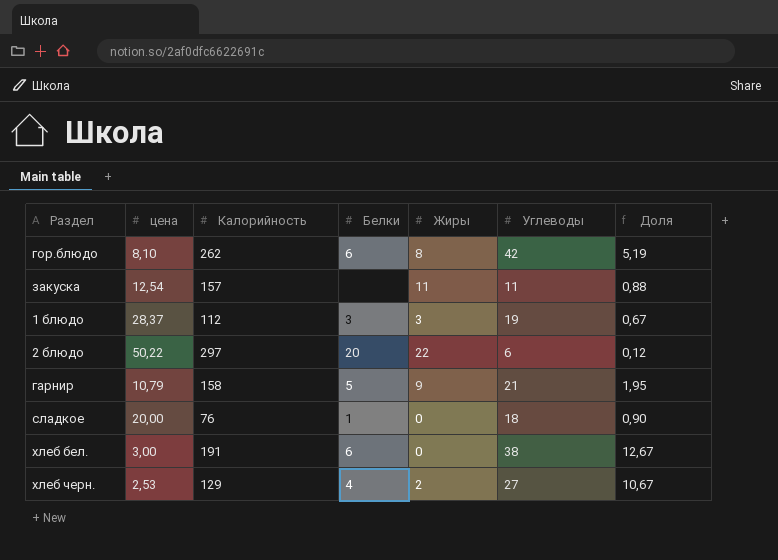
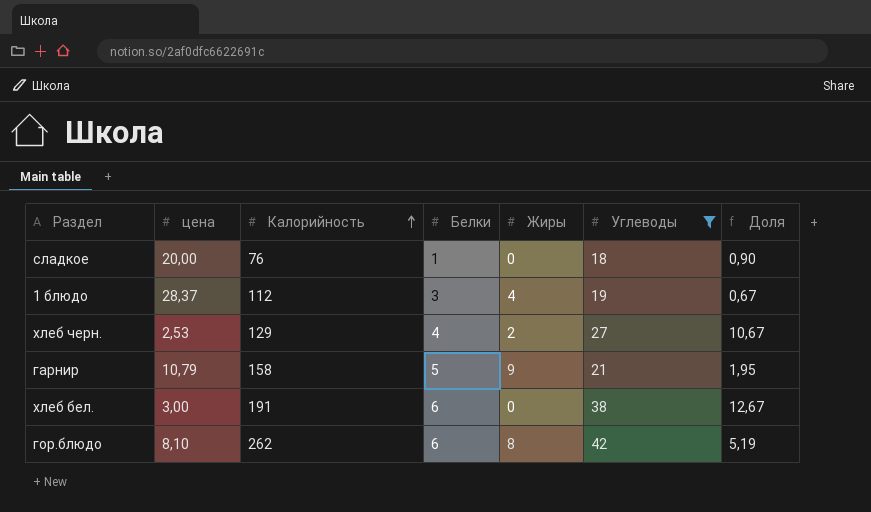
filter: none -> Углеводы >= 18
row order: none -> Калорийность ascending
1 блюдо | Жиры: 3 -> 4

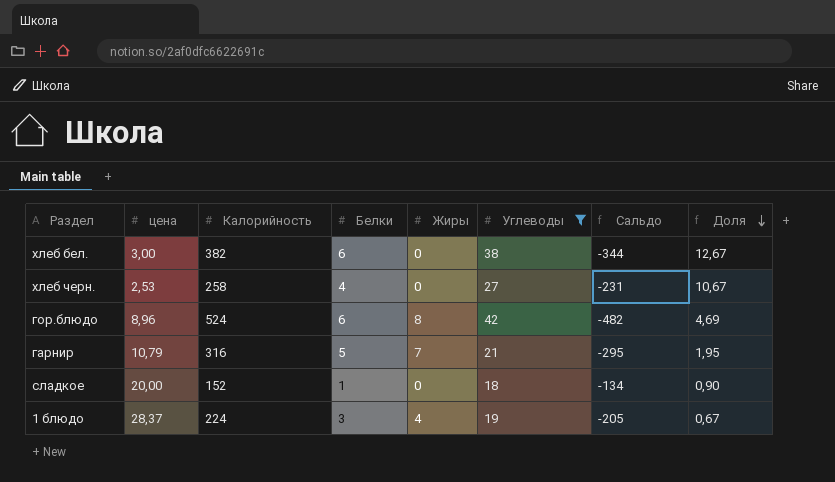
row order: Калорийность ascending -> Доля descending
column Сальдо | formula: none -> [Углеводы] - [Калорийность]
хлеб бел. | Калорийность: 191 -> 382
хлеб черн. | Калорийность: 129 -> 258
хлеб черн. | Жиры: 2 -> 0
гор.блюдо | цена: 8,10 -> 8,96
гор.блюдо | Калорийность: 262 -> 524
гор.блюдо | Доля: 5,19 -> 4,69
гарнир | Калорийность: 158 -> 316
гарнир | Жиры: 9 -> 7
сладкое | Калорийность: 76 -> 152
1 блюдо | Калорийность: 112 -> 224

